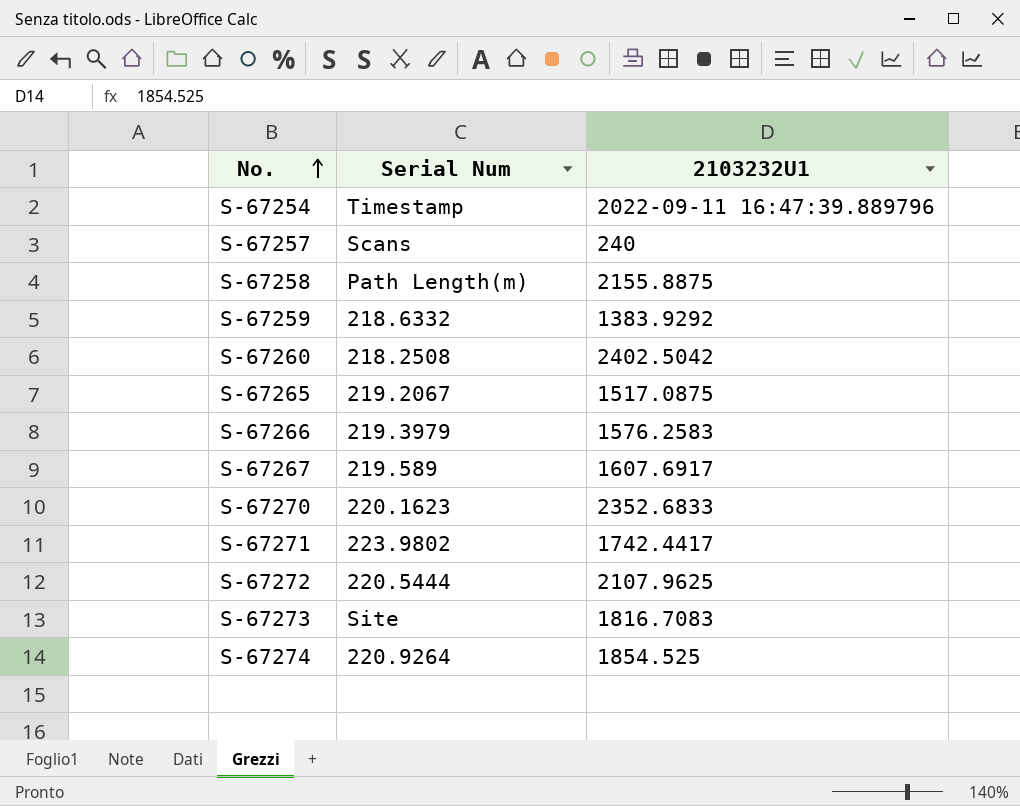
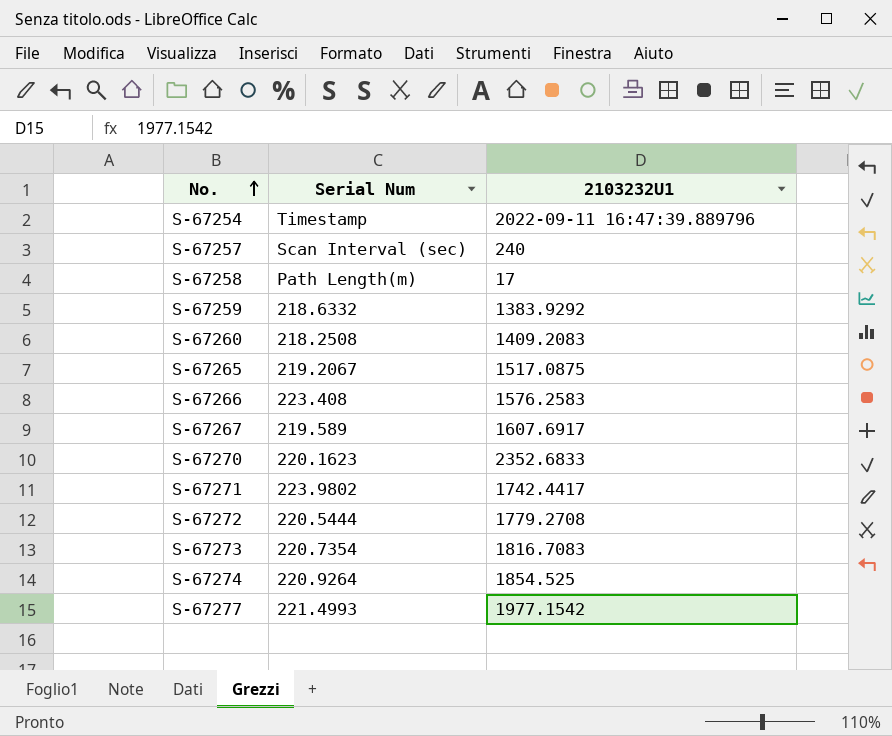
S-67257 | Serial Num: Scans -> Scan Interval (sec)
S-67258 | 2103232U1: 2155.8875 -> 17
S-67260 | 2103232U1: 2402.5042 -> 1409.2083
S-67266 | Serial Num: 219.3979 -> 223.408
S-67272 | 2103232U1: 2107.9625 -> 1779.2708
S-67273 | Serial Num: Site -> 220.7354
row S-67277: none -> 221.4993 | 1977.1542

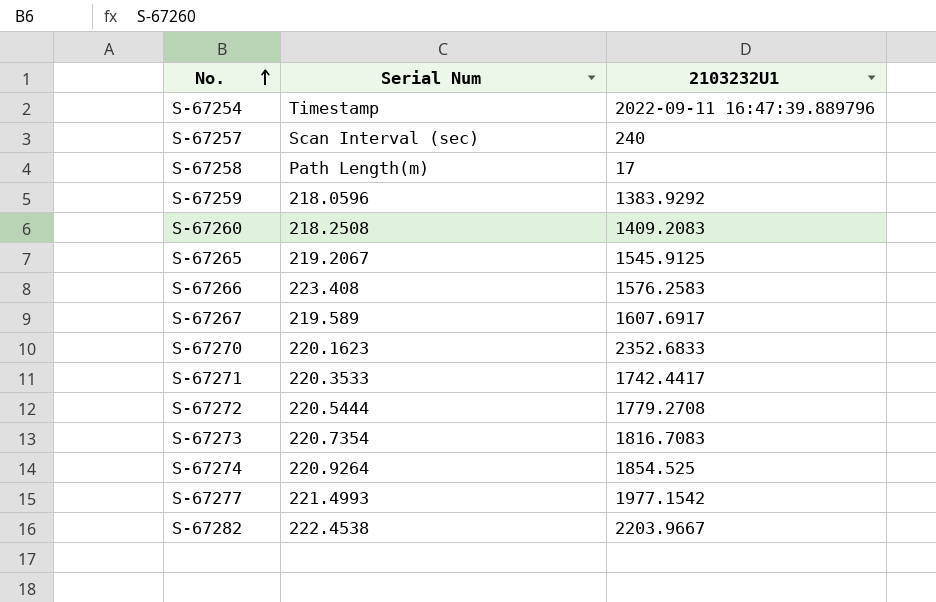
S-67259 | Serial Num: 218.6332 -> 218.0596
S-67265 | 2103232U1: 1517.0875 -> 1545.9125
S-67271 | Serial Num: 223.9802 -> 220.3533
row S-67282: none -> 222.4538 | 2203.9667

